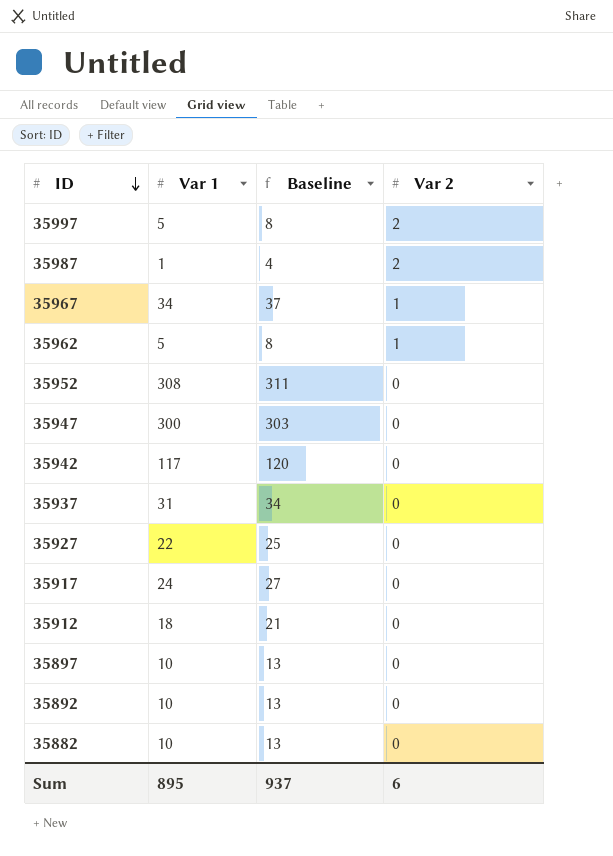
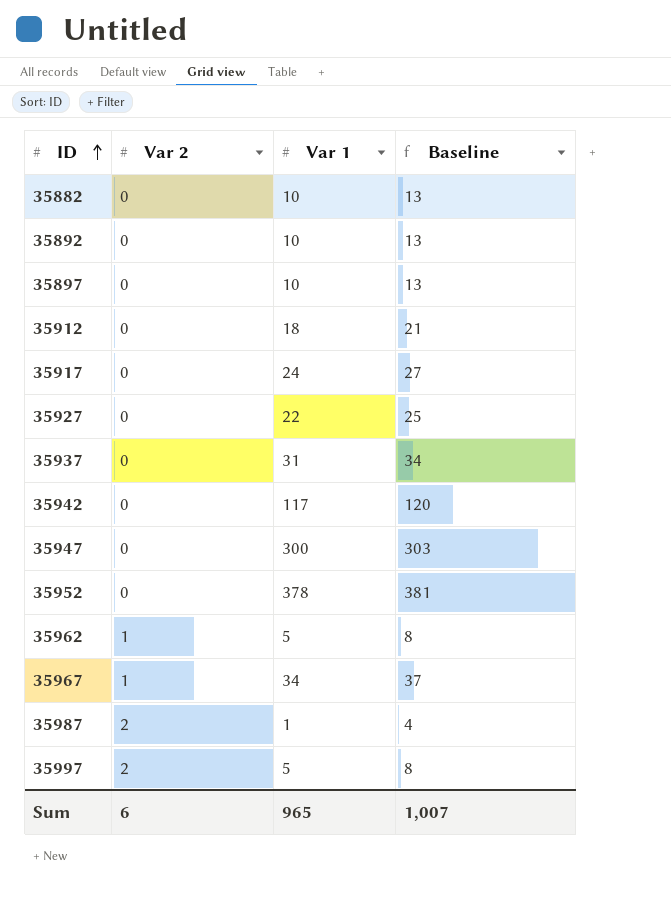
row order: ID descending -> ID ascending
column Var 2 | position: 4 -> 2
35952 | Var 1: 308 -> 378
35952 | Baseline: 311 -> 381
Sum | Var 1: 895 -> 965
Sum | Baseline: 937 -> 1,007

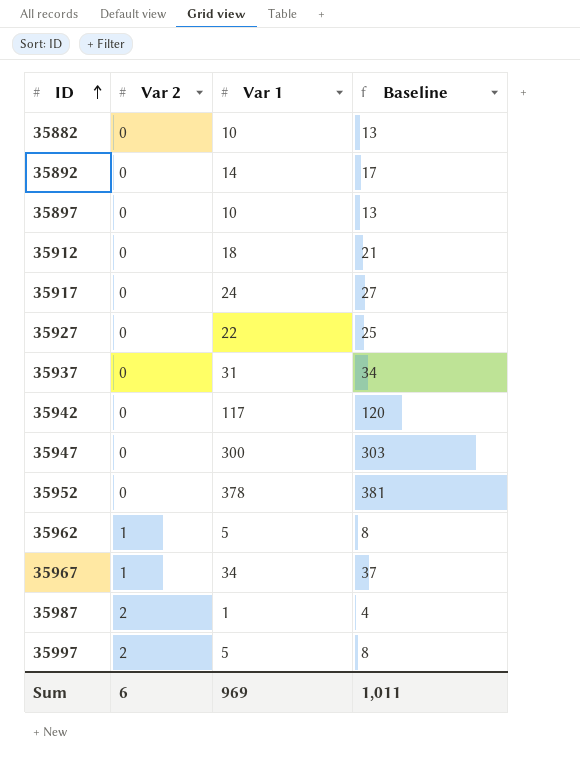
35892 | Var 1: 10 -> 14
35892 | Baseline: 13 -> 17
Sum | Var 1: 965 -> 969
Sum | Baseline: 1,007 -> 1,011

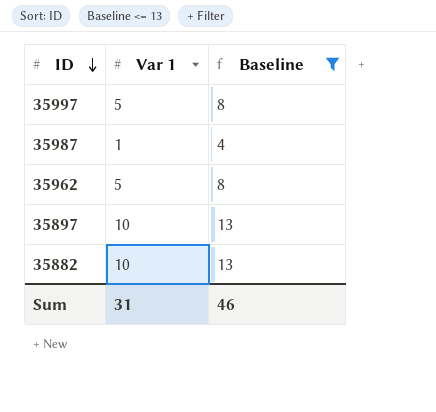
filter: none -> Baseline <= 13
row order: ID ascending -> ID descending
column Var 2 | position: 2 -> none
Sum | Var 1: 969 -> 31
Sum | Baseline: 1,011 -> 46

